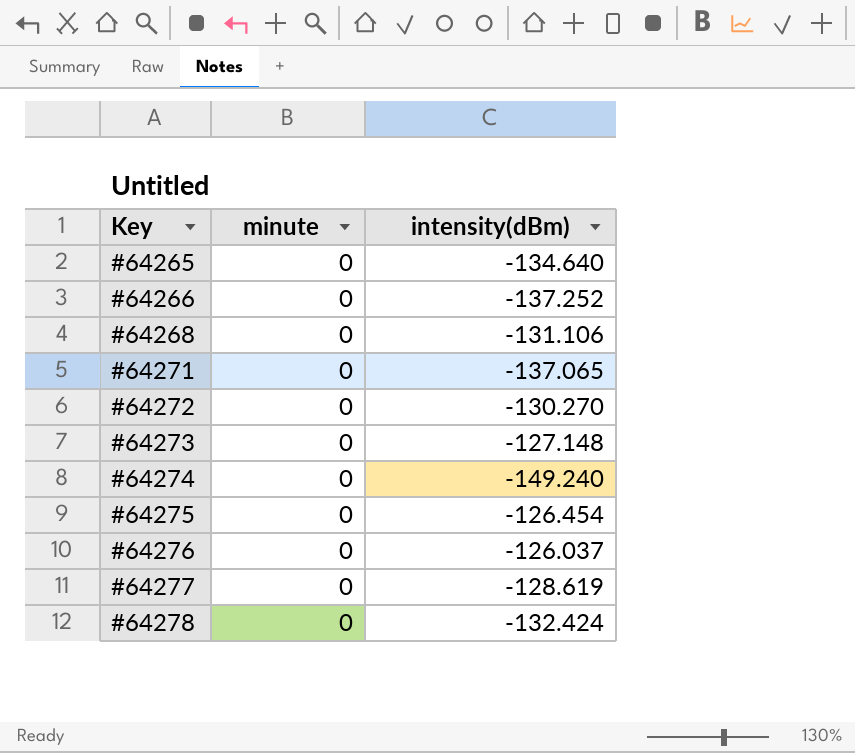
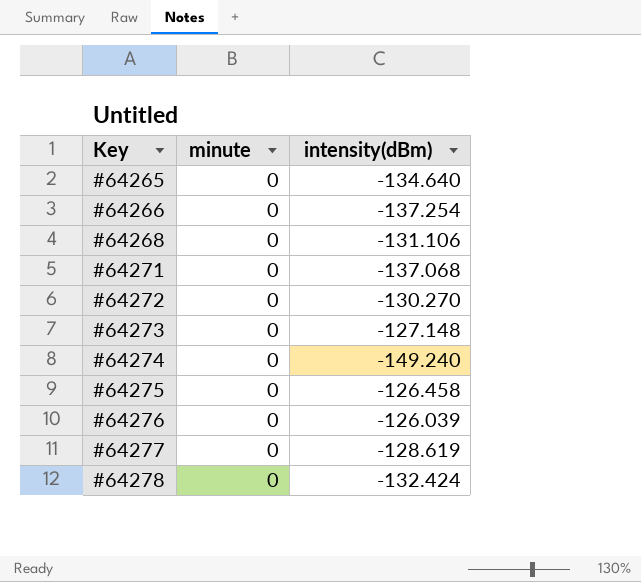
#64266 | intensity(dBm): -137.252 -> -137.254
#64271 | intensity(dBm): -137.065 -> -137.068
#64275 | intensity(dBm): -126.454 -> -126.458
#64276 | intensity(dBm): -126.037 -> -126.039

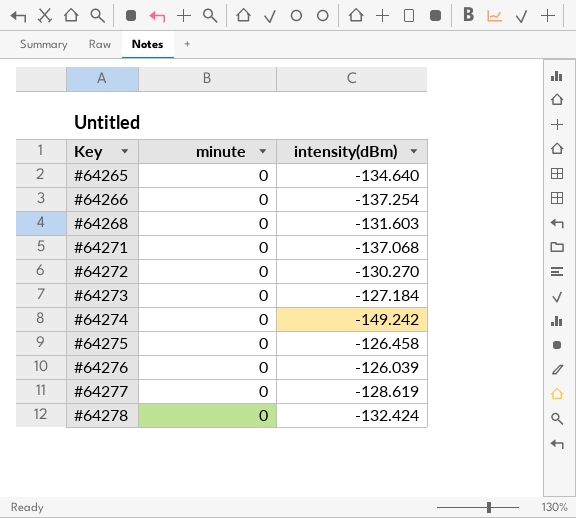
#64268 | intensity(dBm): -131.106 -> -131.603
#64273 | intensity(dBm): -127.148 -> -127.184
#64274 | intensity(dBm): -149.240 -> -149.242

